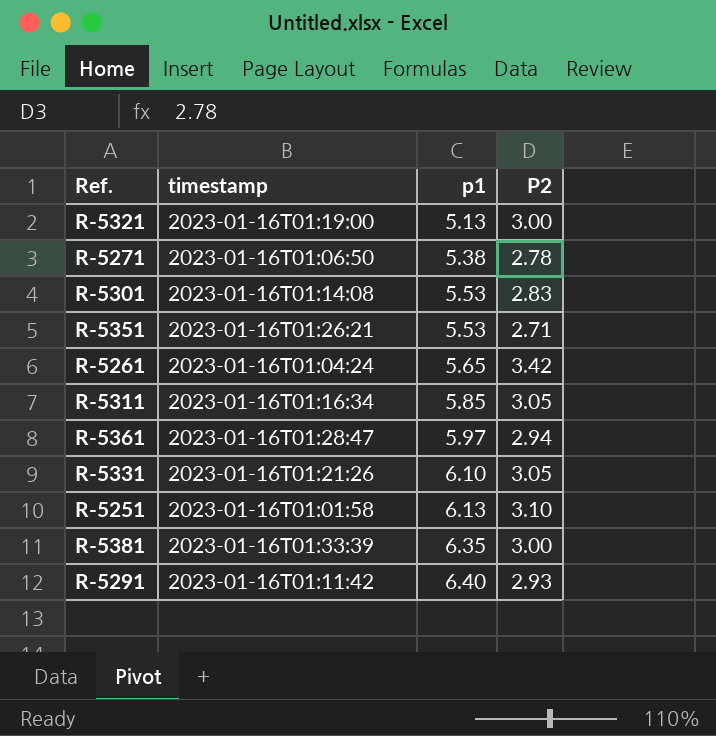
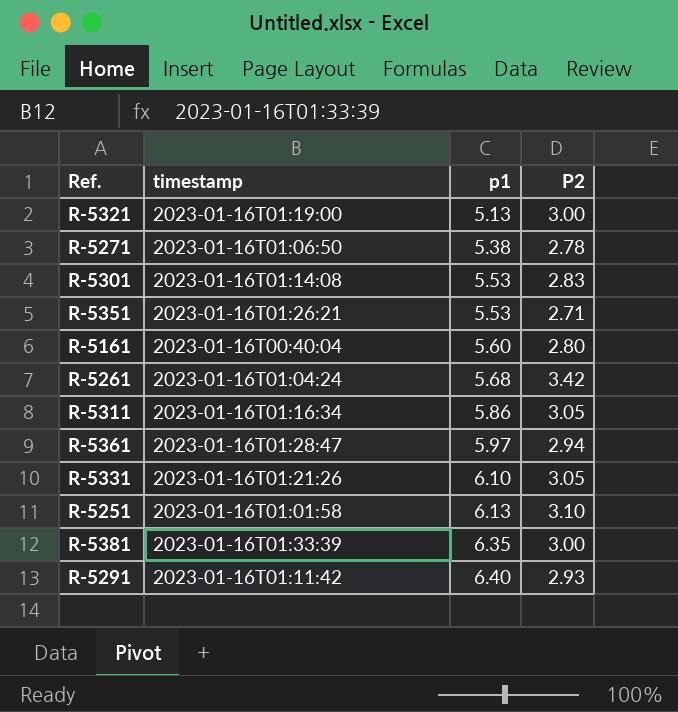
row R-5161: none -> 2023-01-16T00:40:04 | 5.60 | 2.80
R-5261 | p1: 5.65 -> 5.68
R-5311 | p1: 5.85 -> 5.86

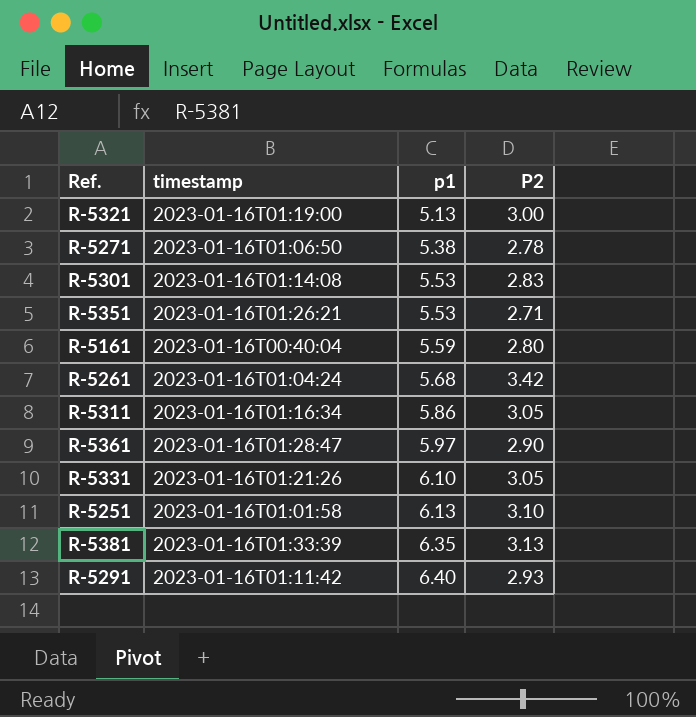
R-5161 | p1: 5.60 -> 5.59
R-5361 | P2: 2.94 -> 2.90
R-5381 | P2: 3.00 -> 3.13

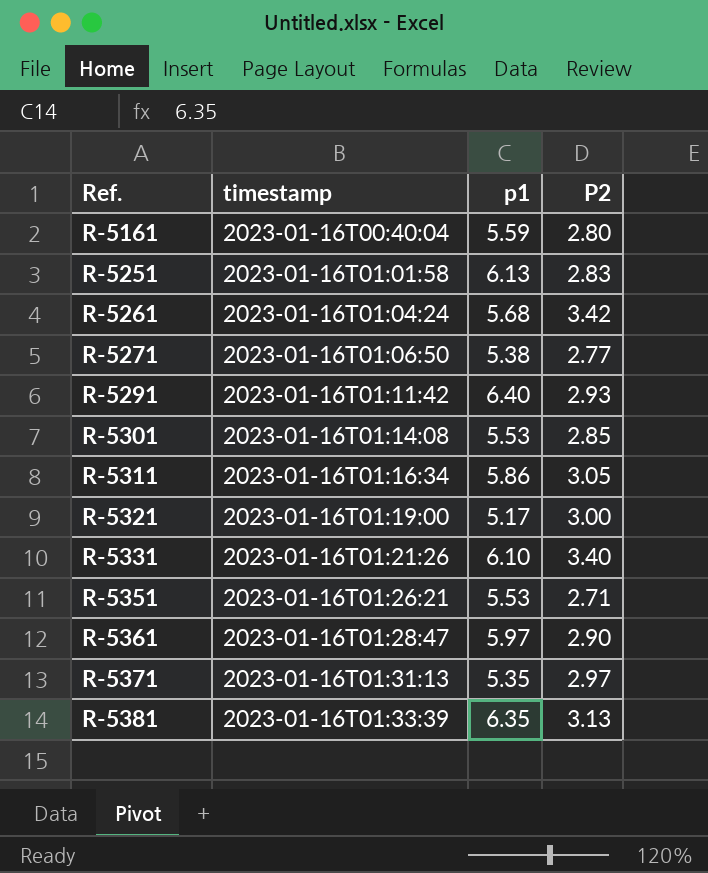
row order: p1 ascending -> Ref. ascending
R-5251 | P2: 3.10 -> 2.83
R-5271 | P2: 2.78 -> 2.77
R-5301 | P2: 2.83 -> 2.85
R-5321 | p1: 5.13 -> 5.17
R-5331 | P2: 3.05 -> 3.40
row R-5371: none -> 2023-01-16T01:31:13 | 5.35 | 2.97

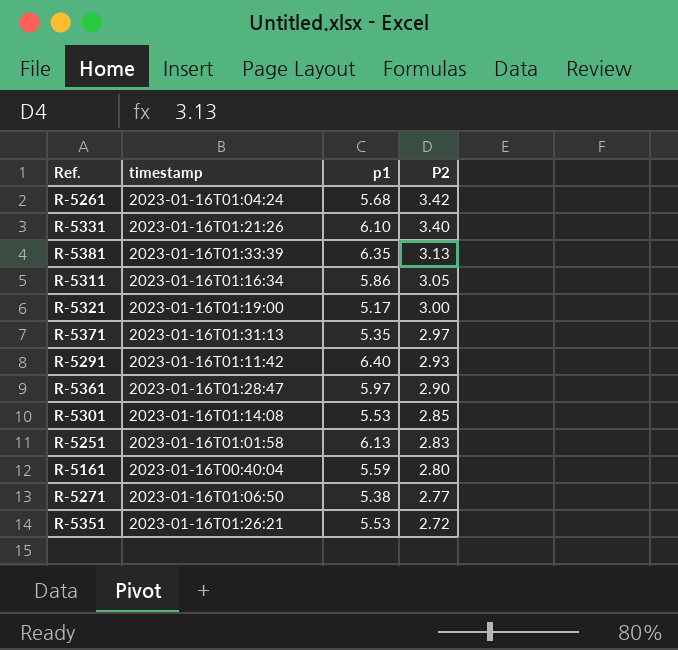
row order: Ref. ascending -> P2 descending
R-5351 | P2: 2.71 -> 2.72

